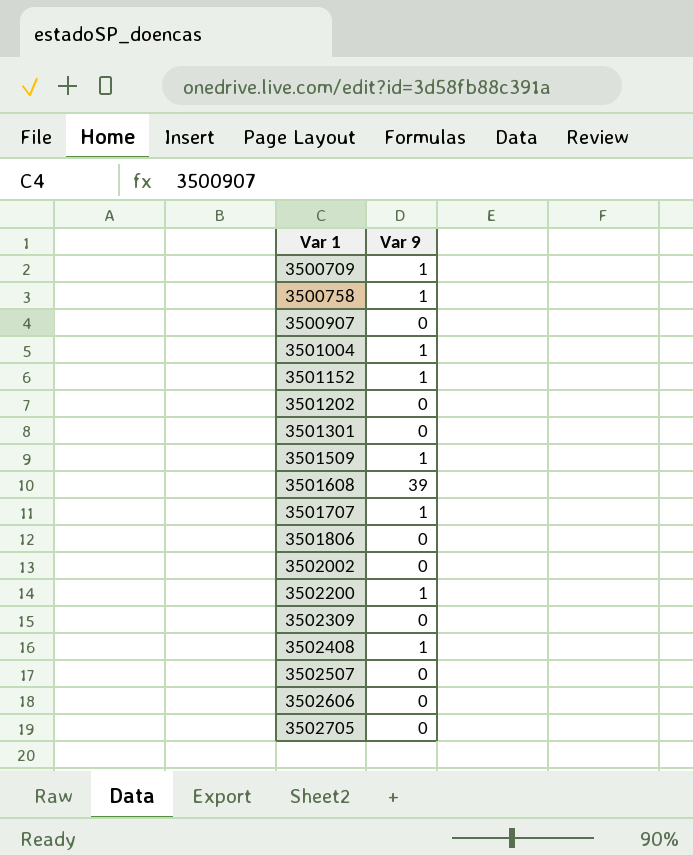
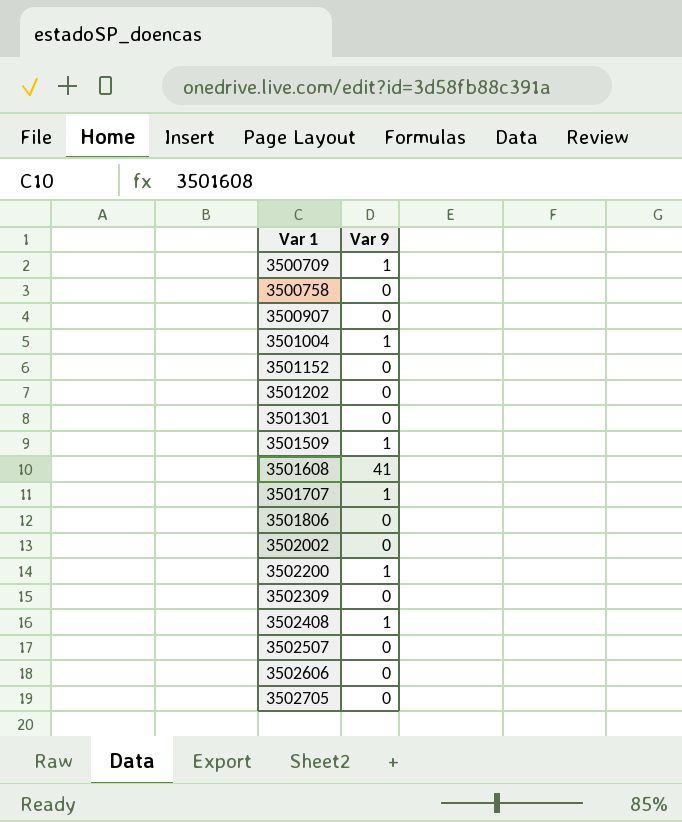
3500758 | Var 9: 1 -> 0
3501152 | Var 9: 1 -> 0
3501608 | Var 9: 39 -> 41

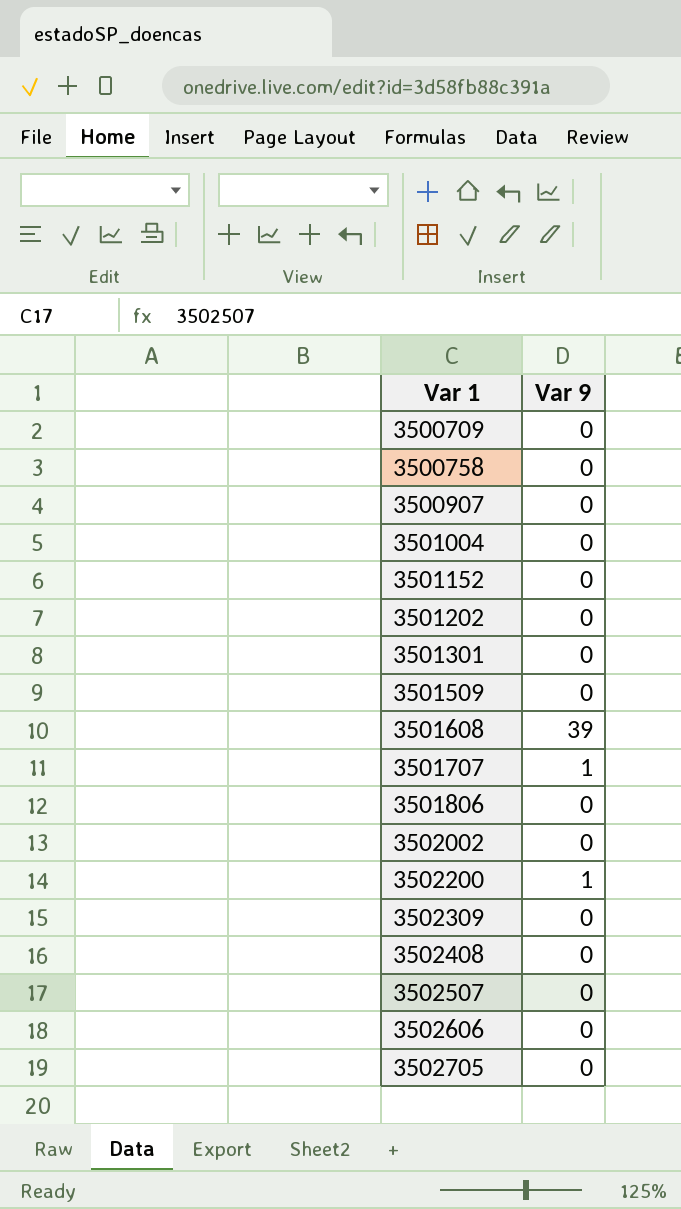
3500709 | Var 9: 1 -> 0
3501004 | Var 9: 1 -> 0
3501509 | Var 9: 1 -> 0
3501608 | Var 9: 41 -> 39
3502408 | Var 9: 1 -> 0

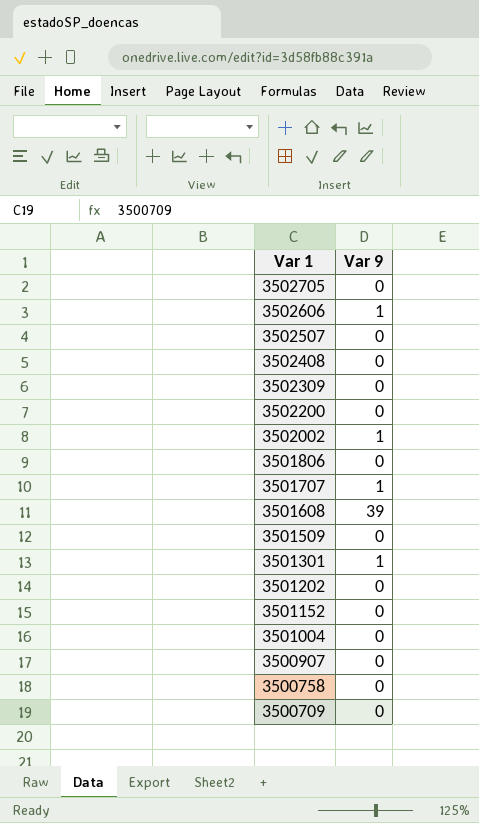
row order: Var 1 ascending -> Var 1 descending
3502606 | Var 9: 0 -> 1
3502200 | Var 9: 1 -> 0
3502002 | Var 9: 0 -> 1
3501301 | Var 9: 0 -> 1

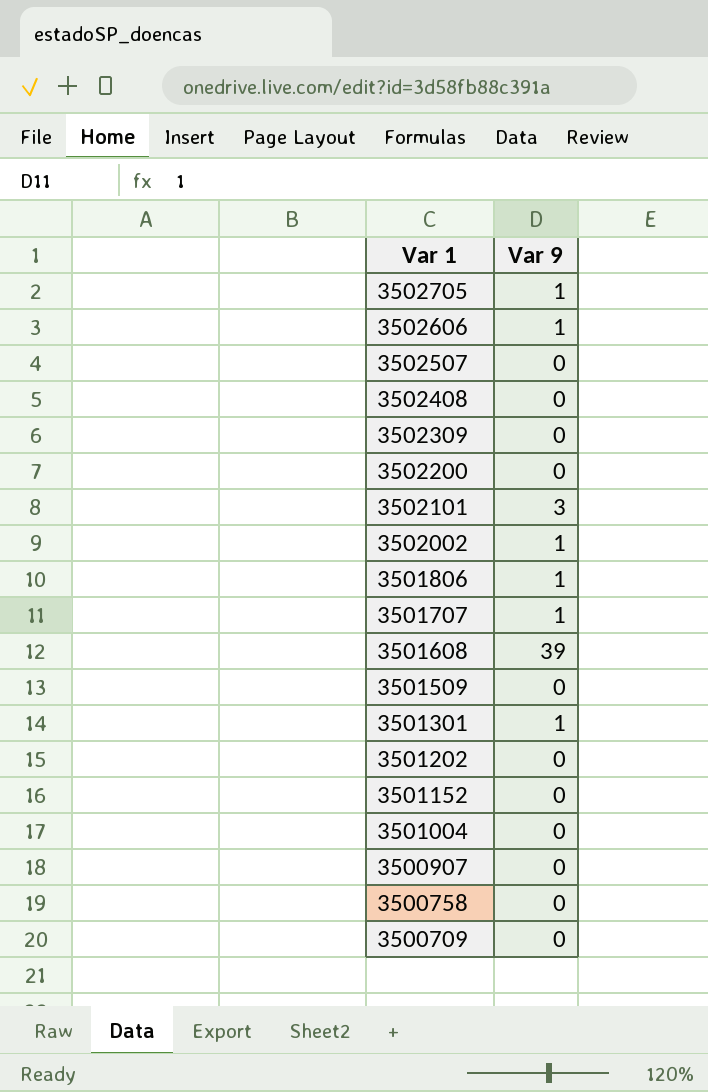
3502705 | Var 9: 0 -> 1
row 3502101: none -> 3
3501806 | Var 9: 0 -> 1

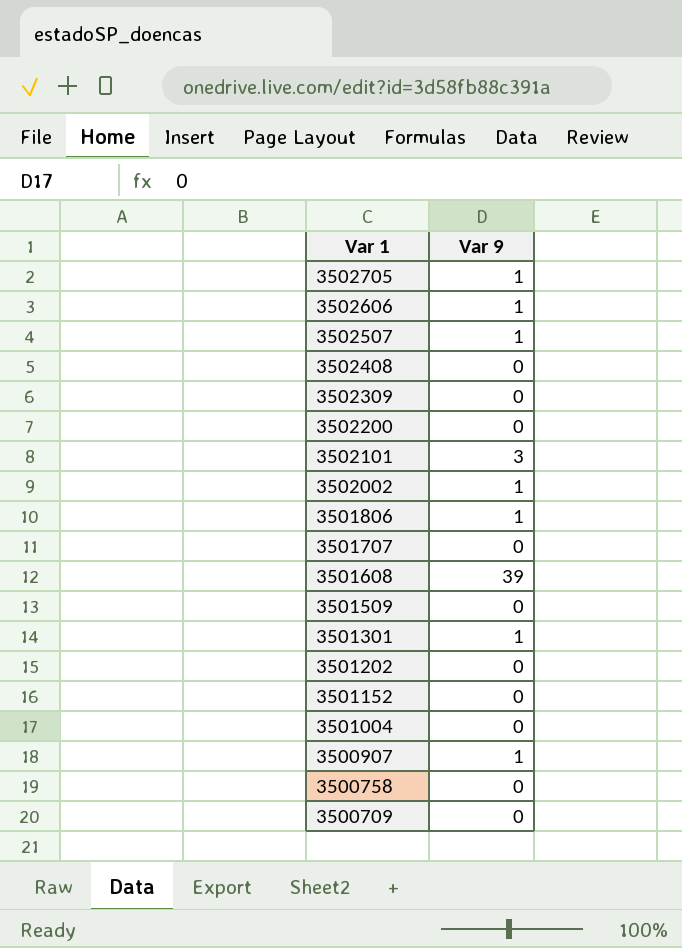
3502507 | Var 9: 0 -> 1
3501707 | Var 9: 1 -> 0
3500907 | Var 9: 0 -> 1

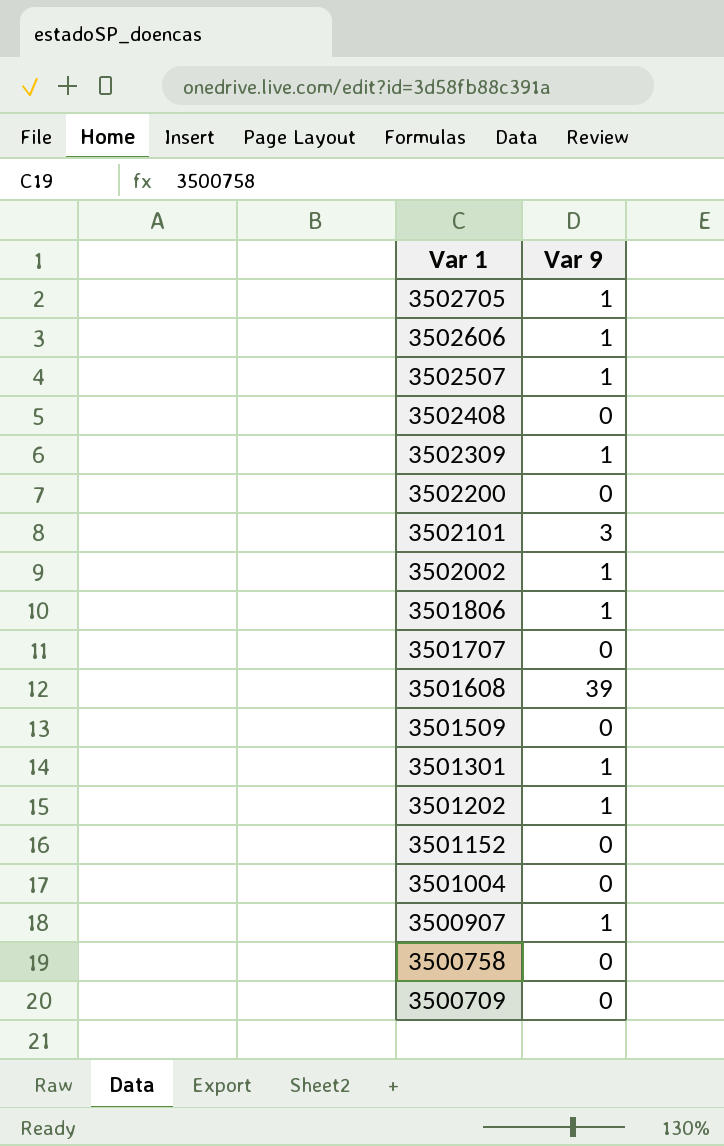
3502309 | Var 9: 0 -> 1
3501202 | Var 9: 0 -> 1

